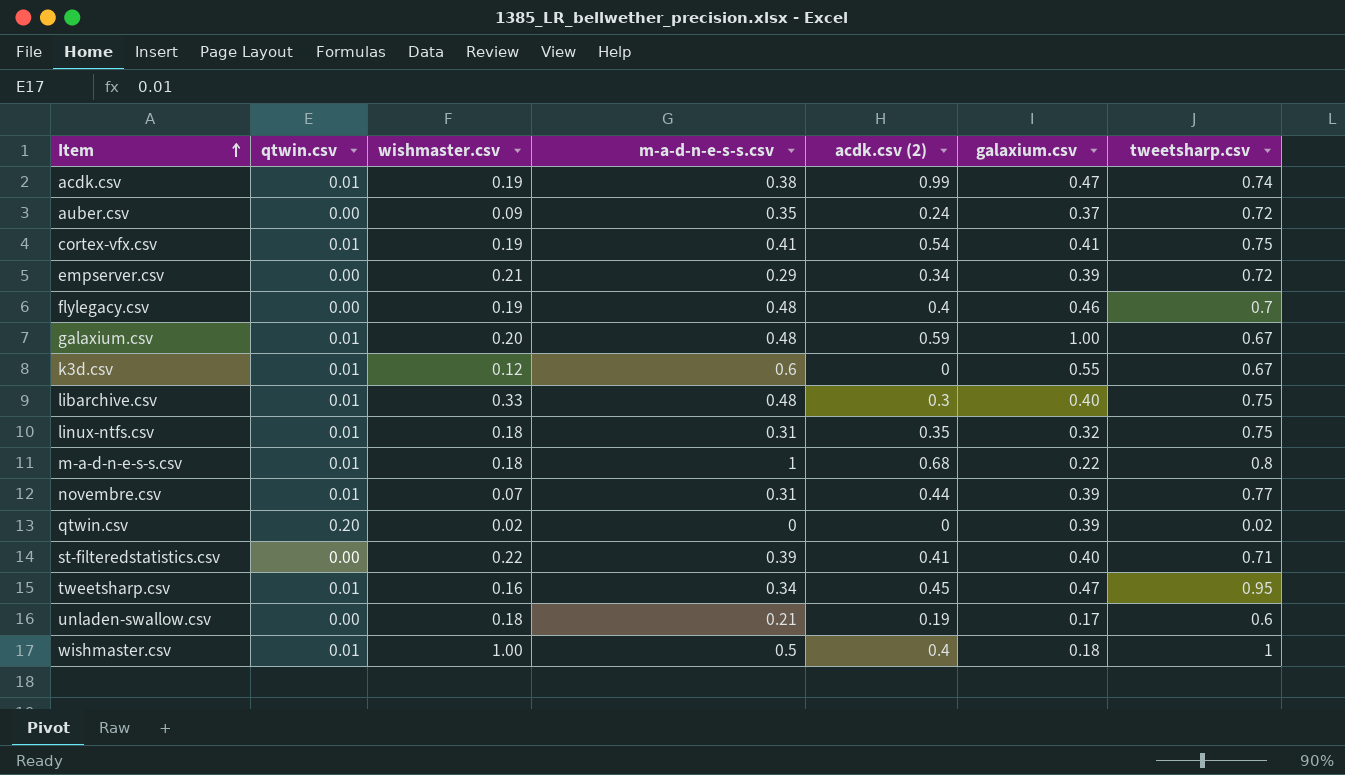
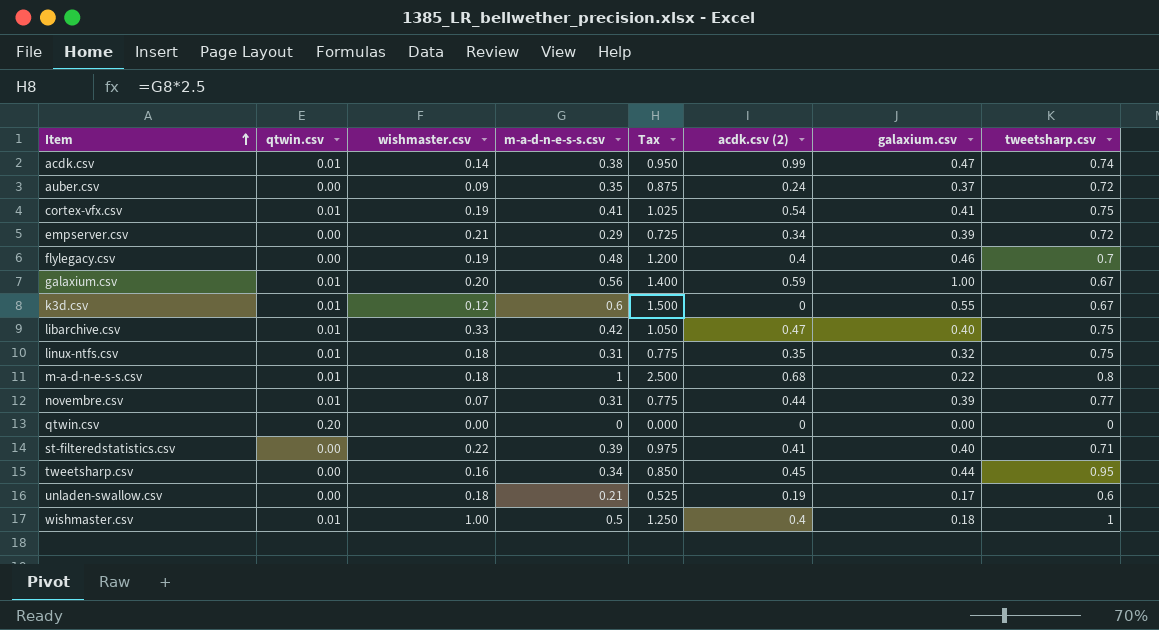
column Tax | formula: none -> [m-a-d-n-e-s-s.csv] * 2.5
acdk.csv | wishmaster.csv: 0.19 -> 0.14
galaxium.csv | m-a-d-n-e-s-s.csv: 0.48 -> 0.56
libarchive.csv | m-a-d-n-e-s-s.csv: 0.48 -> 0.42
libarchive.csv | acdk.csv (2): 0.3 -> 0.47
qtwin.csv | wishmaster.csv: 0.02 -> 0.00
qtwin.csv | galaxium.csv: 0.39 -> 0.00
qtwin.csv | tweetsharp.csv: 0.02 -> 0
tweetsharp.csv | qtwin.csv: 0.01 -> 0.00
tweetsharp.csv | galaxium.csv: 0.47 -> 0.44

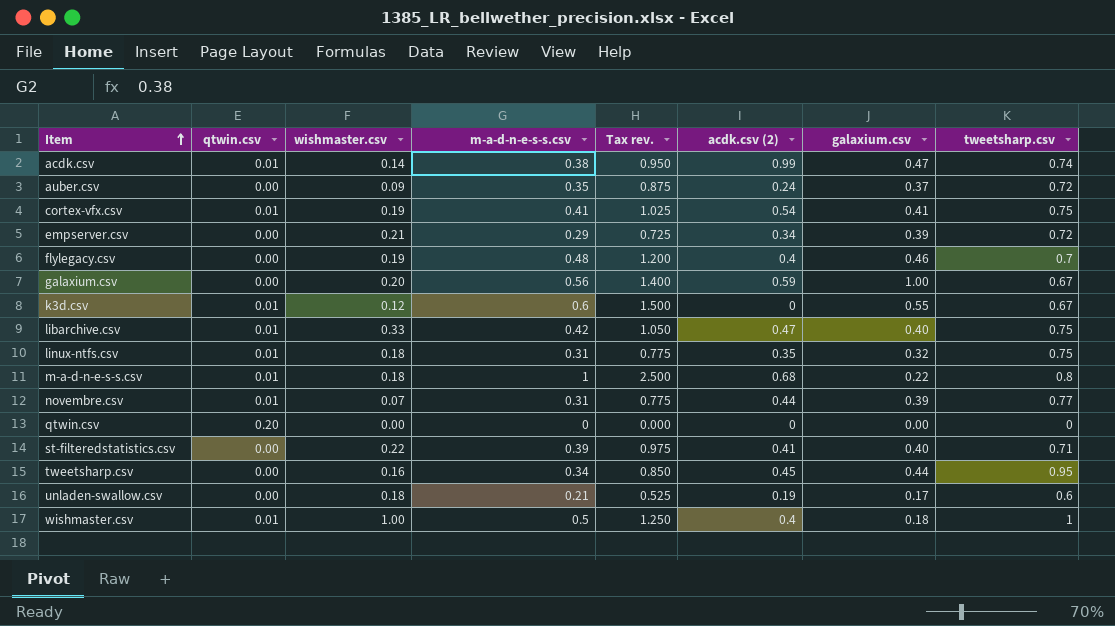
column name: Tax -> Tax rev.
galaxium.csv | qtwin.csv: 0.01 -> 0.00

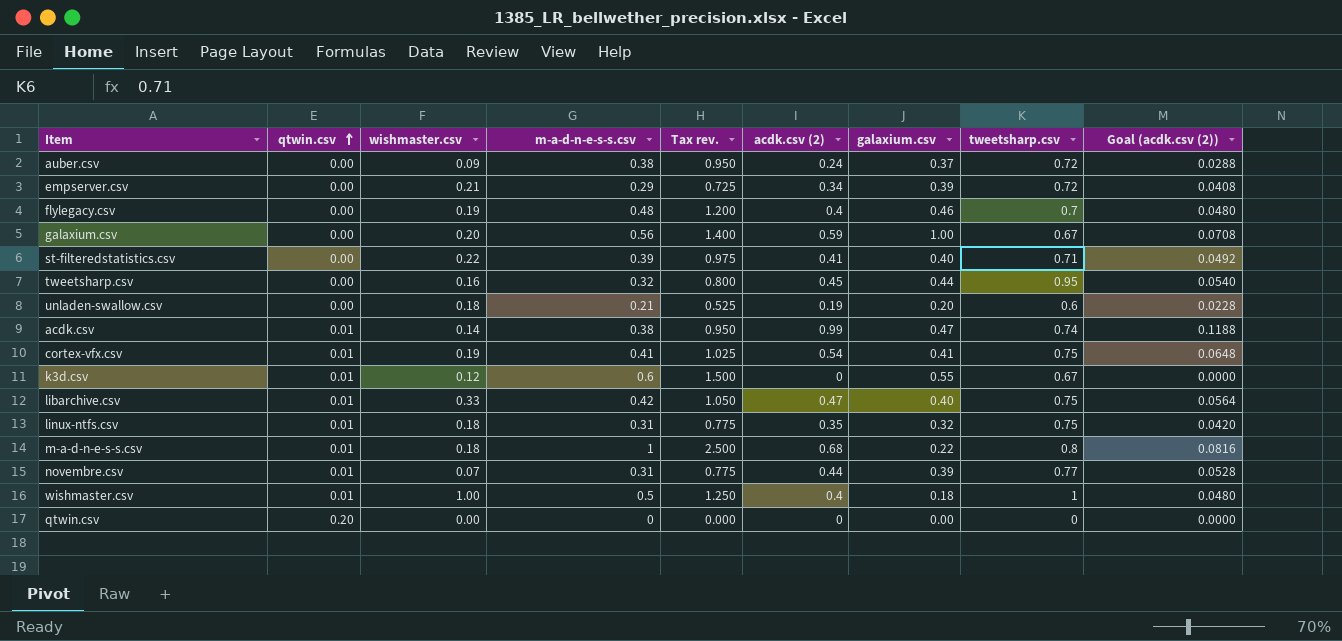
row order: Item ascending -> qtwin.csv ascending
column Goal (acdk.csv (2)) | formula: none -> [acdk.csv (2)] * 0.12
auber.csv | m-a-d-n-e-s-s.csv: 0.35 -> 0.38
auber.csv | Tax rev.: 0.875 -> 0.950
tweetsharp.csv | m-a-d-n-e-s-s.csv: 0.34 -> 0.32
tweetsharp.csv | Tax rev.: 0.850 -> 0.800
unladen-swallow.csv | galaxium.csv: 0.17 -> 0.20

